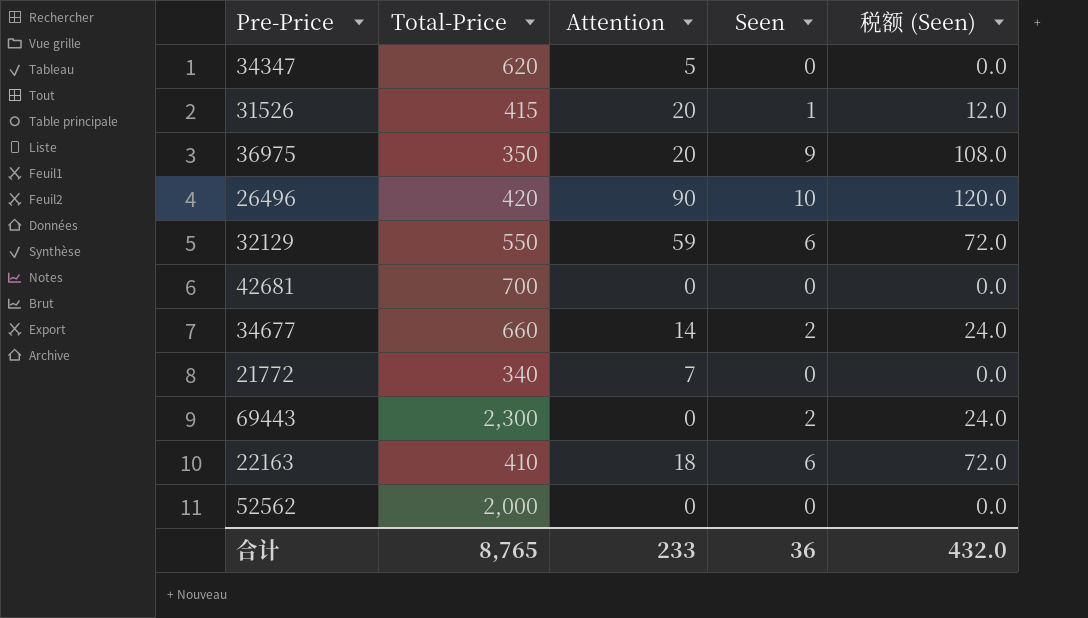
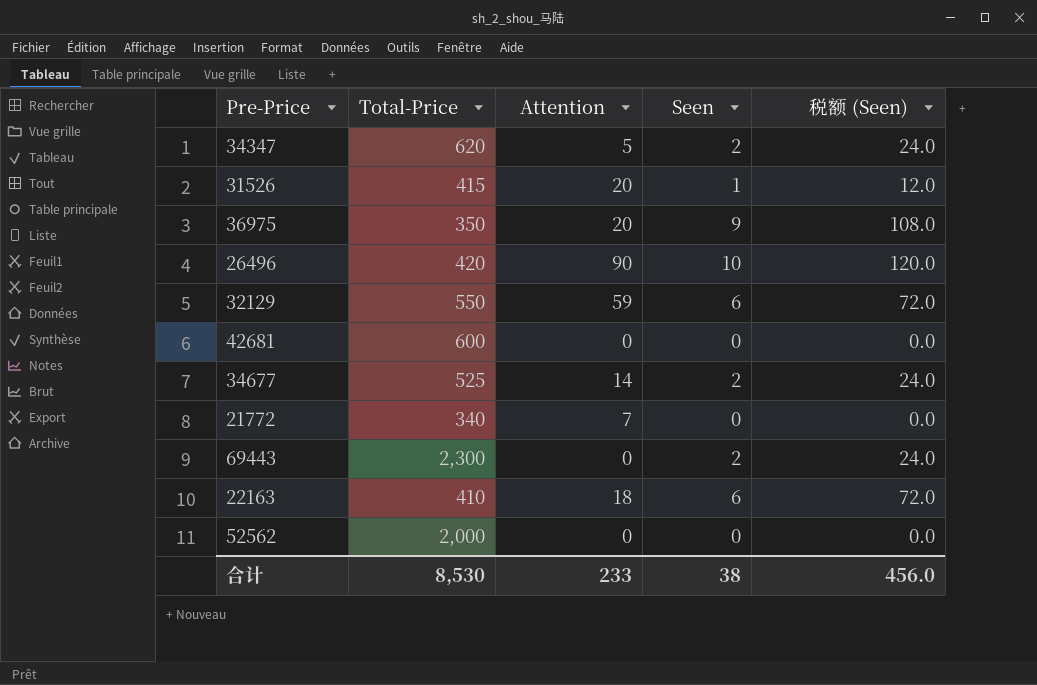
34347 | Seen: 0 -> 2
34347 | 税额 (Seen): 0.0 -> 24.0
42681 | Total-Price: 700 -> 600
34677 | Total-Price: 660 -> 525
合计 | Total-Price: 8,765 -> 8,530
合计 | Seen: 36 -> 38
合计 | 税额 (Seen): 432.0 -> 456.0

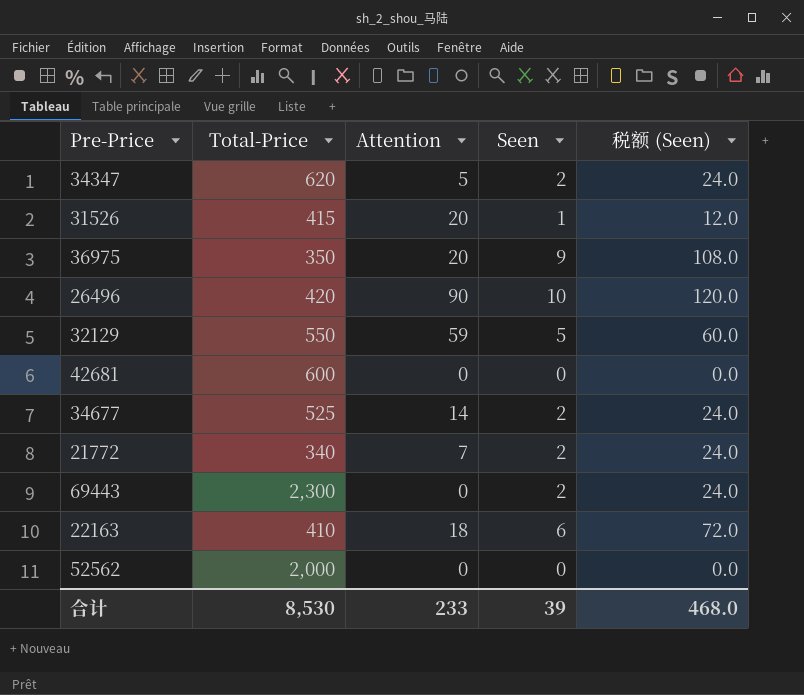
32129 | Seen: 6 -> 5
32129 | 税额 (Seen): 72.0 -> 60.0
21772 | Seen: 0 -> 2
21772 | 税额 (Seen): 0.0 -> 24.0
合计 | Seen: 38 -> 39
合计 | 税额 (Seen): 456.0 -> 468.0

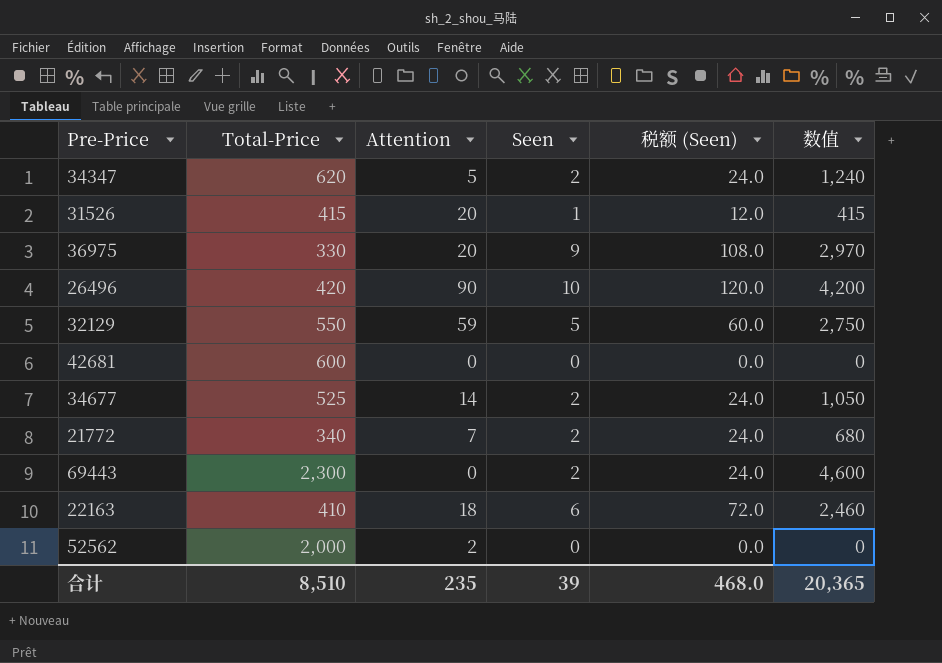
column 数值 | formula: none -> [Total-Price] * [Seen]
36975 | Total-Price: 350 -> 330
52562 | Attention: 0 -> 2
合计 | Total-Price: 8,530 -> 8,510
合计 | Attention: 233 -> 235

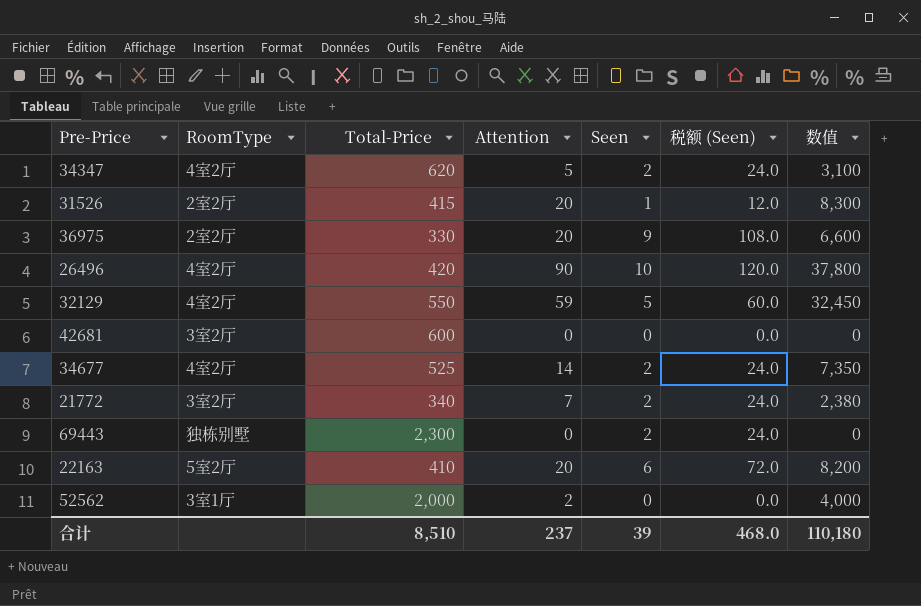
column RoomType | position: none -> 2
column 数值 | formula: [Total-Price] * [Seen] -> [Total-Price] * [Attention]
22163 | Attention: 18 -> 20
合计 | Attention: 235 -> 237
合计 | 数值: 20,365 -> 110,180

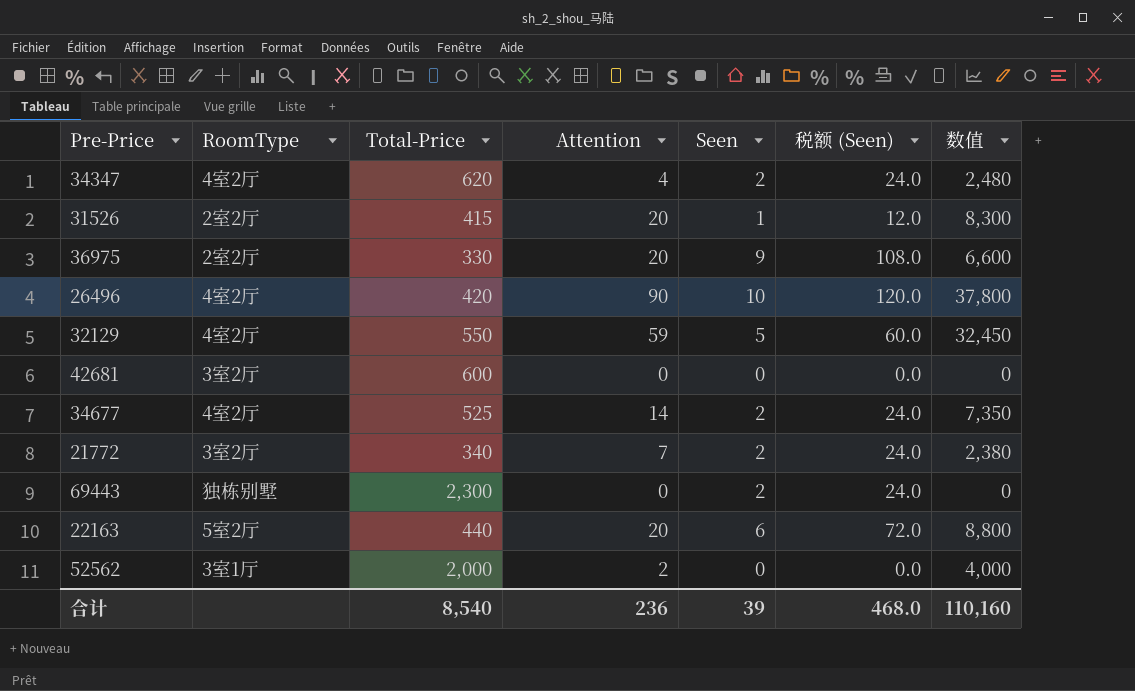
34347 | Attention: 5 -> 4
34347 | 数值: 3,100 -> 2,480
22163 | Total-Price: 410 -> 440
22163 | 数值: 8,200 -> 8,800
合计 | Total-Price: 8,510 -> 8,540
合计 | Attention: 237 -> 236
合计 | 数值: 110,180 -> 110,160

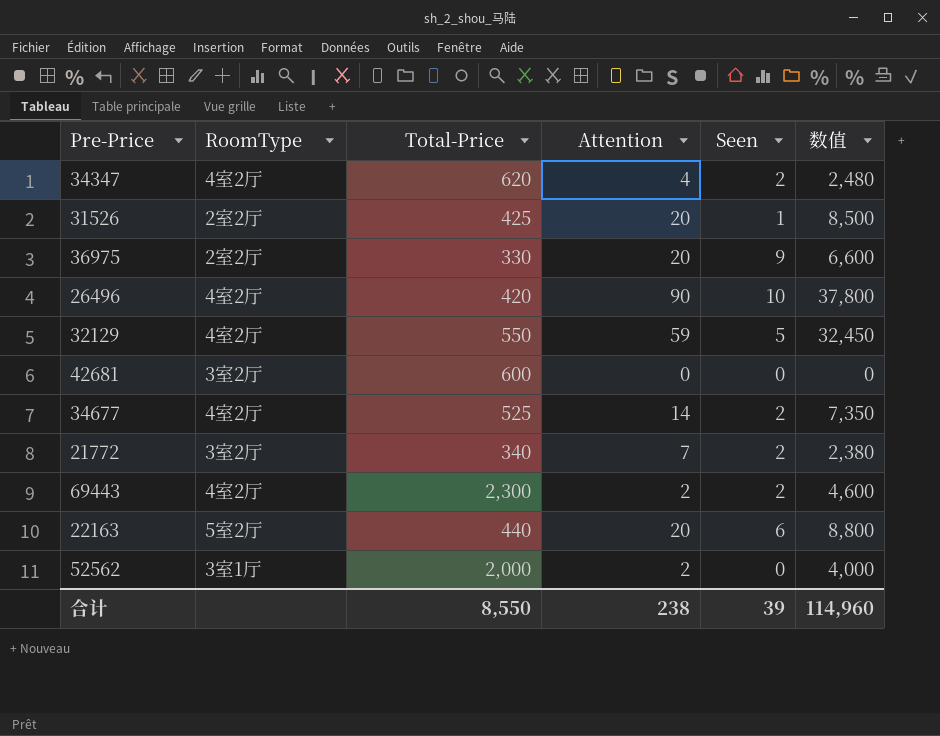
column 税额 (Seen) | formula: [Seen] * 12 -> none
31526 | Total-Price: 415 -> 425
31526 | 数值: 8,300 -> 8,500
69443 | RoomType: 独栋别墅 -> 4室2厅
69443 | Attention: 0 -> 2
69443 | 数值: 0 -> 4,600
合计 | Total-Price: 8,540 -> 8,550
合计 | Attention: 236 -> 238
合计 | 数值: 110,160 -> 114,960

